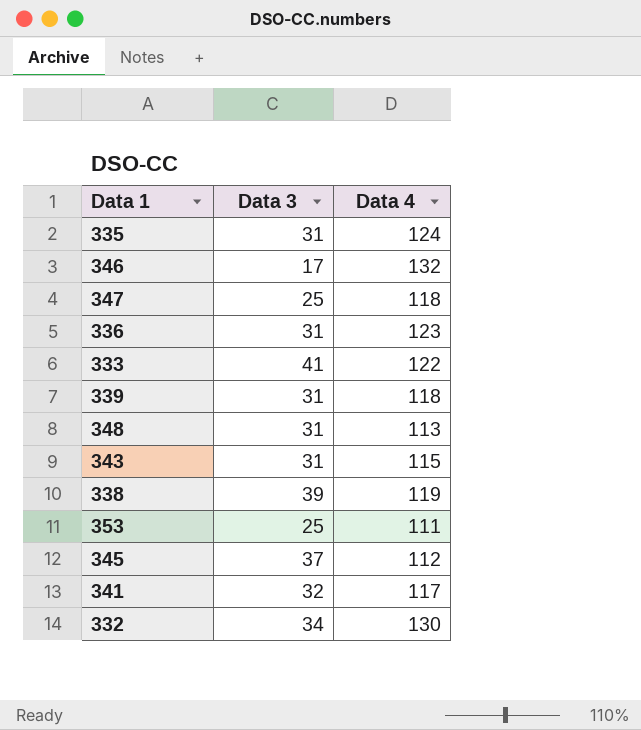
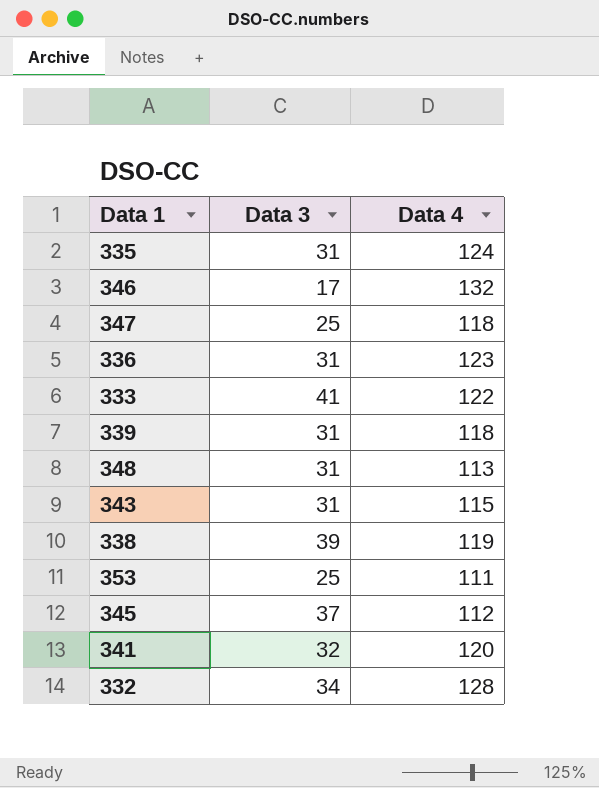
341 | Data 4: 117 -> 120
332 | Data 4: 130 -> 128

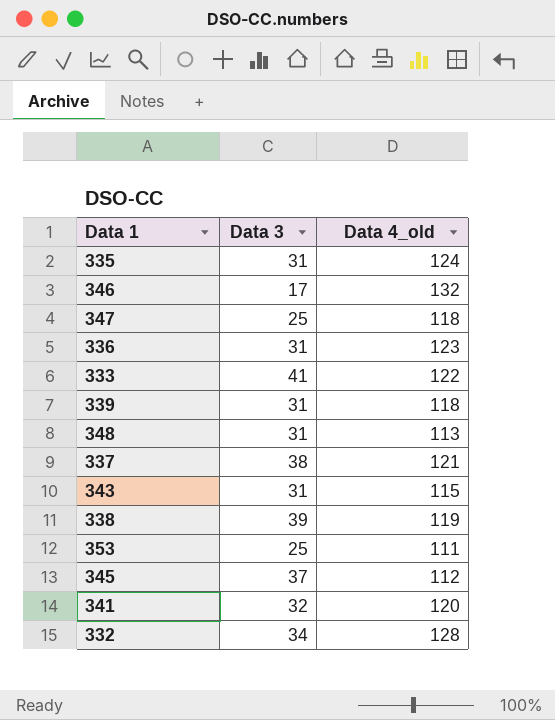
column name: Data 4 -> Data 4_old
row 337: none -> 38 | 121

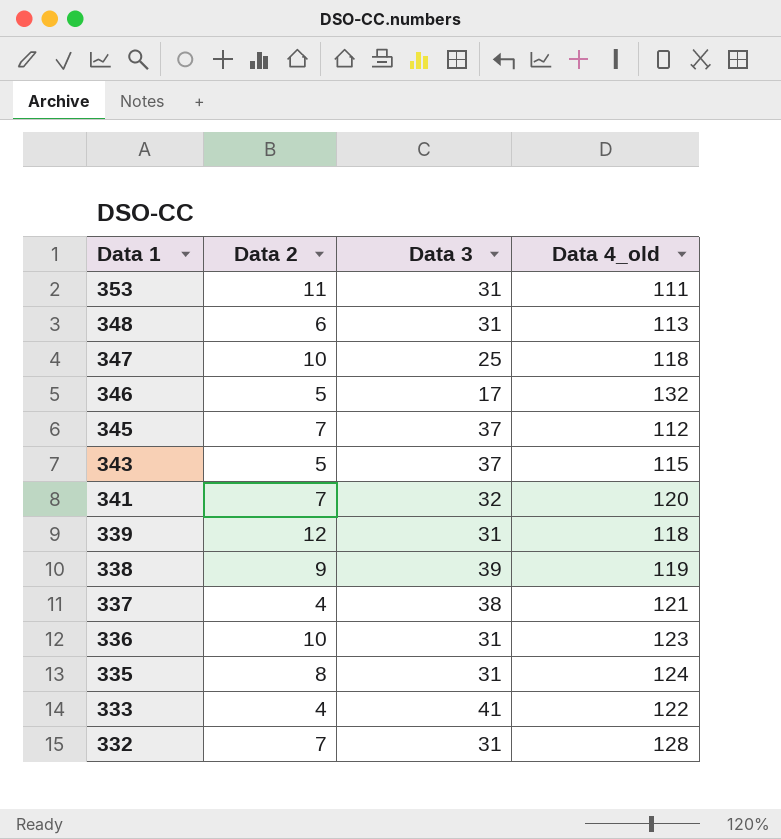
row order: none -> Data 1 descending
column Data 2 | position: none -> 2
353 | Data 3: 25 -> 31
343 | Data 3: 31 -> 37
332 | Data 3: 34 -> 31

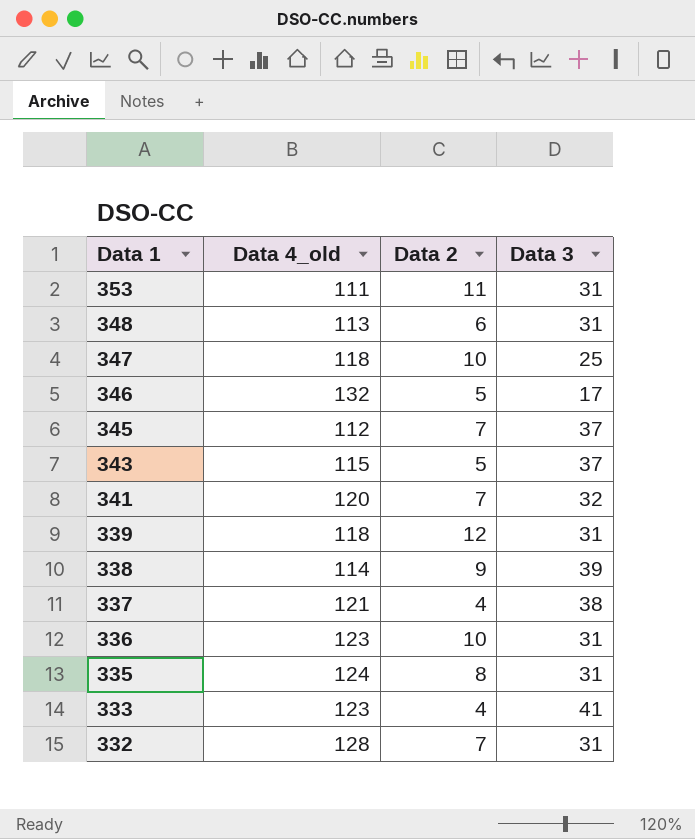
column Data 4_old | position: 4 -> 2
338 | Data 4_old: 119 -> 114
333 | Data 4_old: 122 -> 123

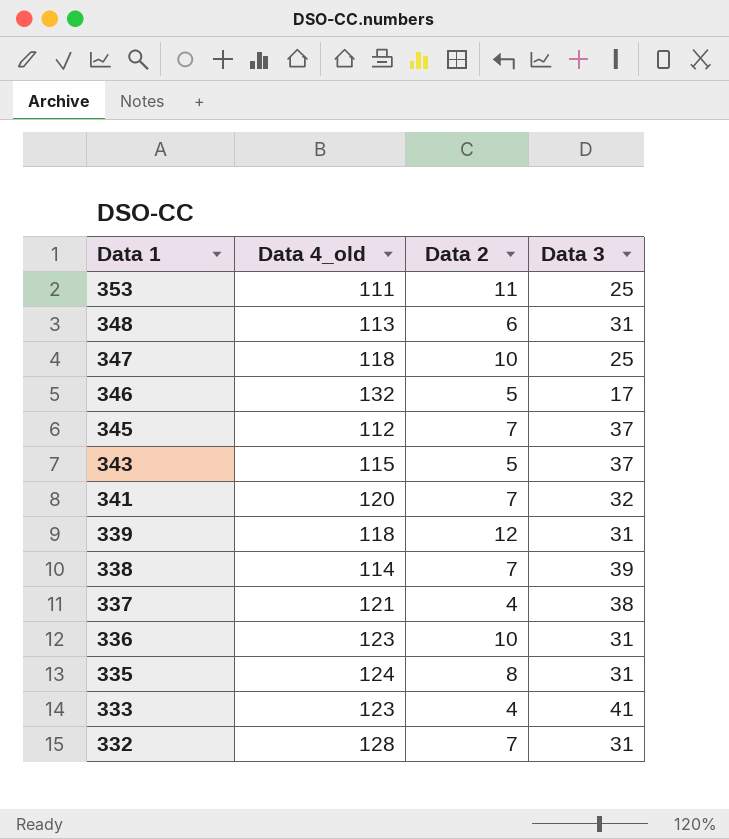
353 | Data 3: 31 -> 25
338 | Data 2: 9 -> 7

